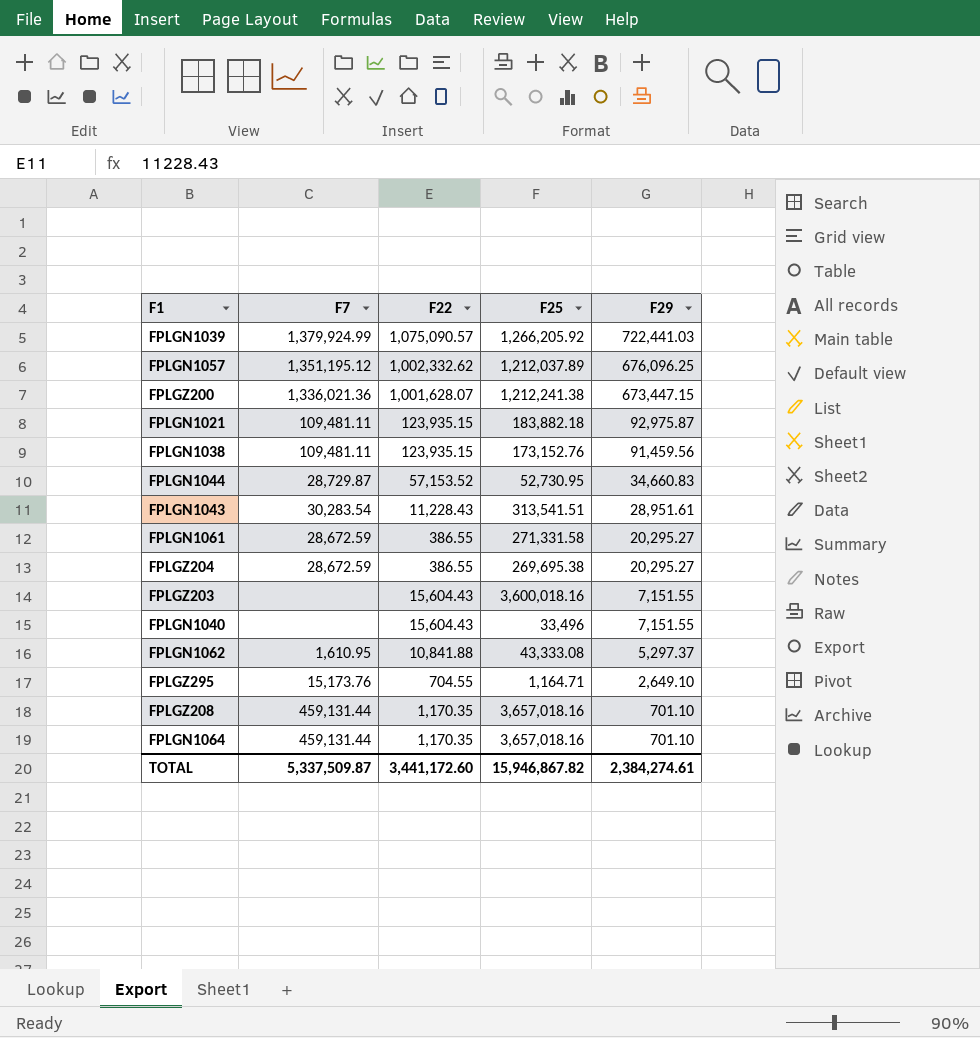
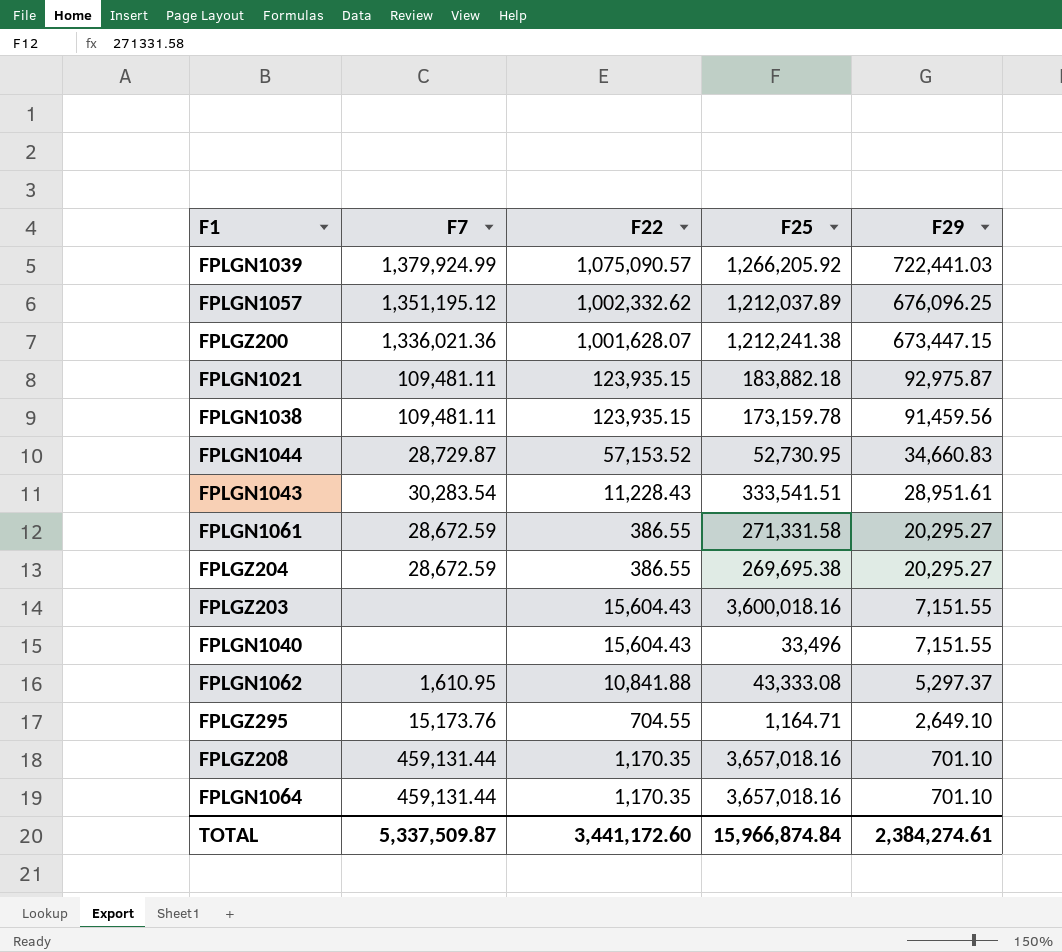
FPLGN1038 | F25: 173,152.76 -> 173,159.78
FPLGN1043 | F25: 313,541.51 -> 333,541.51
TOTAL | F25: 15,946,867.82 -> 15,966,874.84

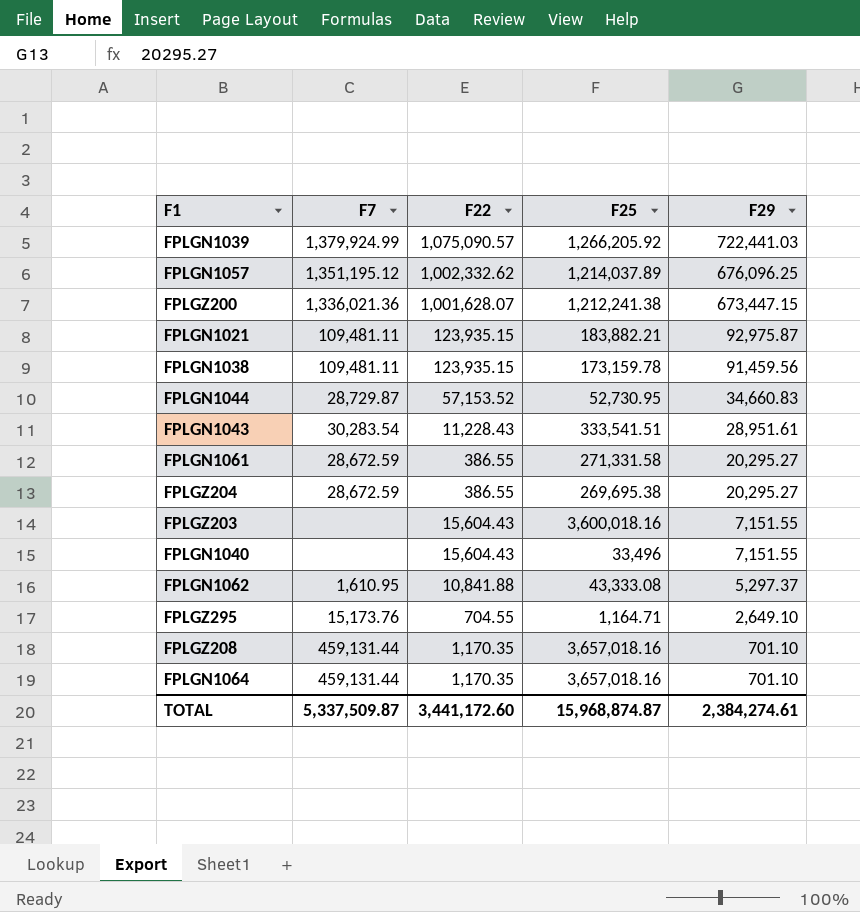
FPLGN1057 | F25: 1,212,037.89 -> 1,214,037.89
FPLGN1021 | F25: 183,882.18 -> 183,882.21
TOTAL | F25: 15,966,874.84 -> 15,968,874.87

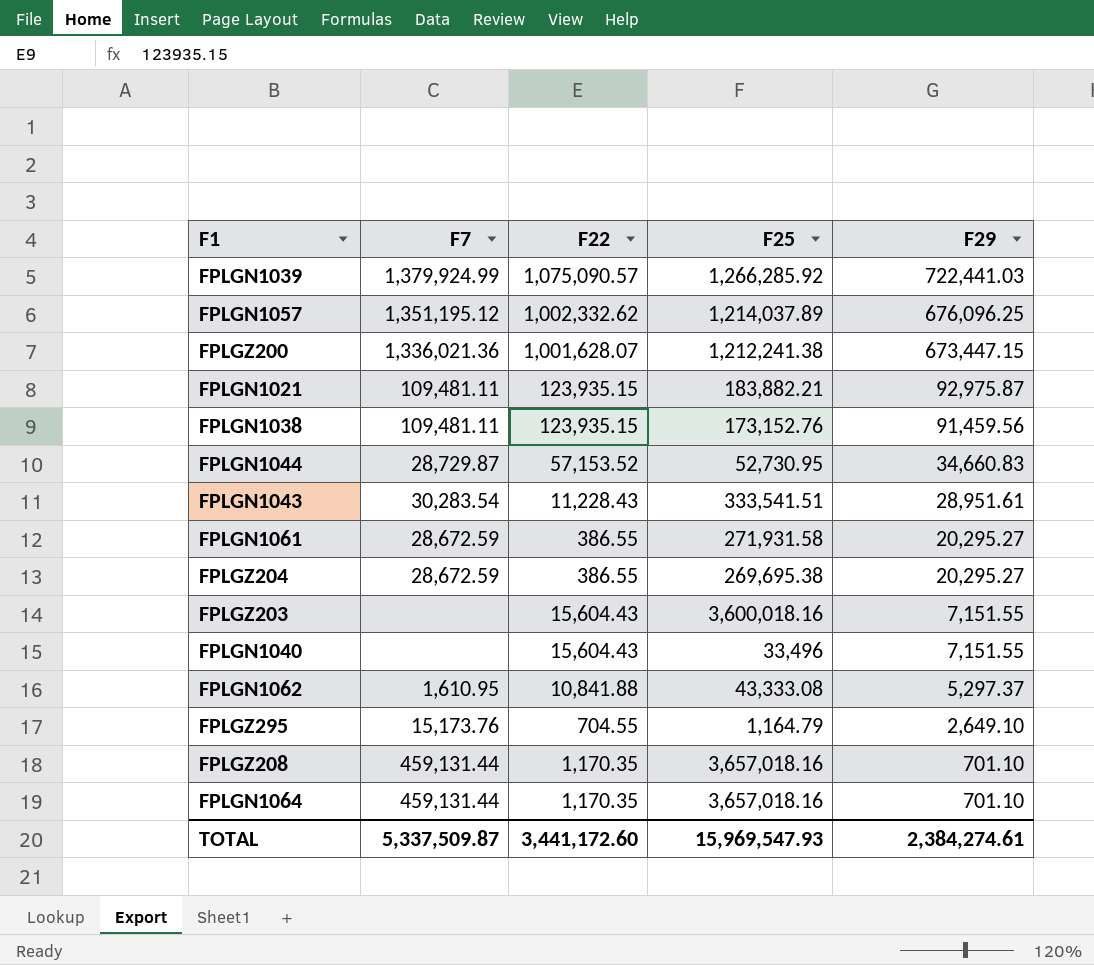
FPLGN1039 | F25: 1,266,205.92 -> 1,266,285.92
FPLGN1038 | F25: 173,159.78 -> 173,152.76
FPLGN1061 | F25: 271,331.58 -> 271,931.58
FPLGZ295 | F25: 1,164.71 -> 1,164.79
TOTAL | F25: 15,968,874.87 -> 15,969,547.93

